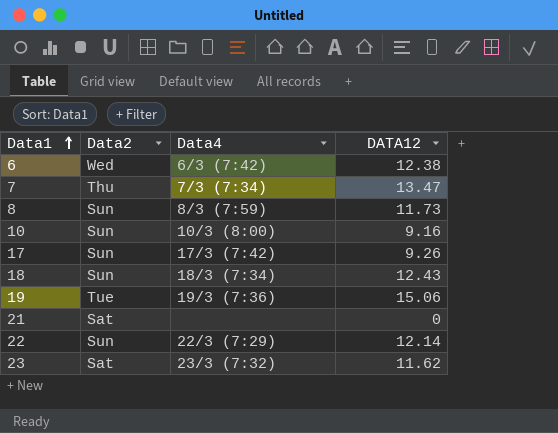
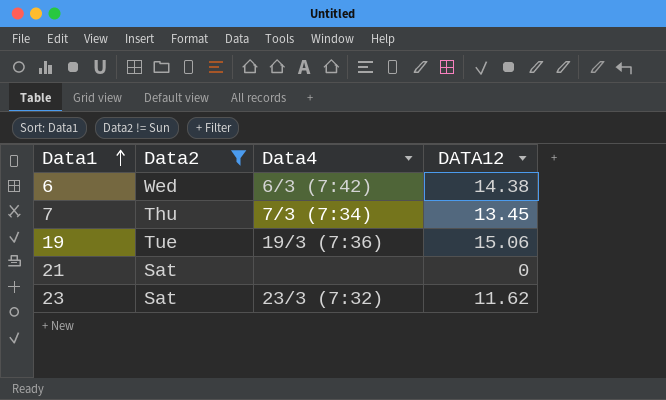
filter: none -> Data2 != Sun
6 | DATA12: 12.38 -> 14.38
7 | DATA12: 13.47 -> 13.45

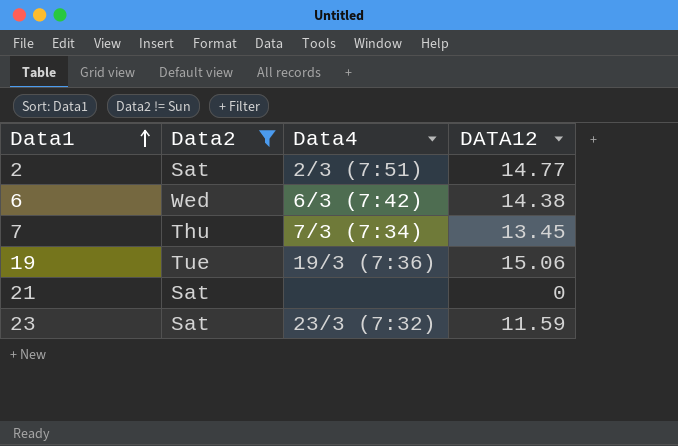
row 2: none -> Sat | 2/3 (7:51) | 14.77
23 | DATA12: 11.62 -> 11.59

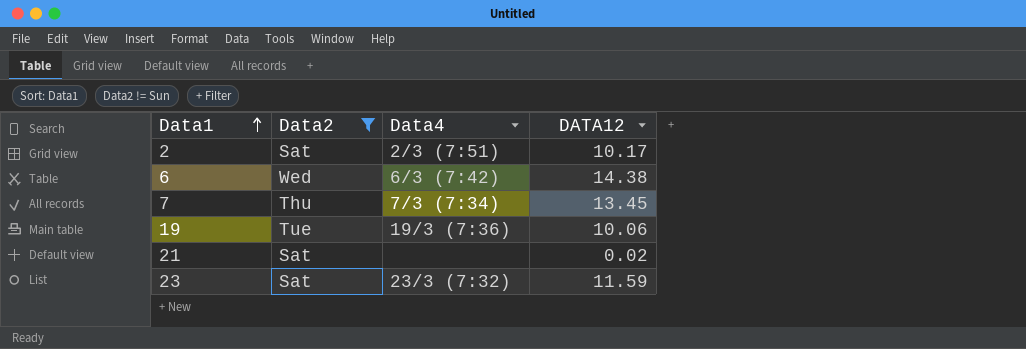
2 | DATA12: 14.77 -> 10.17
19 | DATA12: 15.06 -> 10.06
21 | DATA12: 0 -> 0.02

